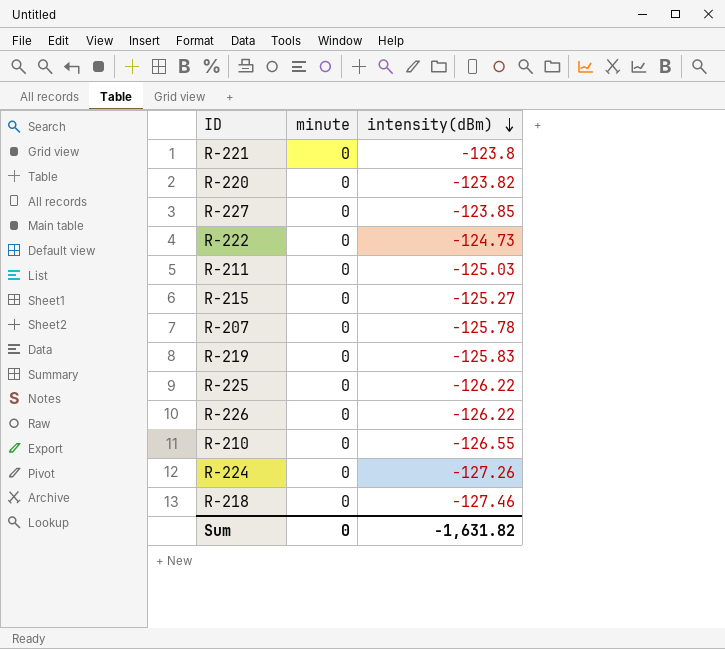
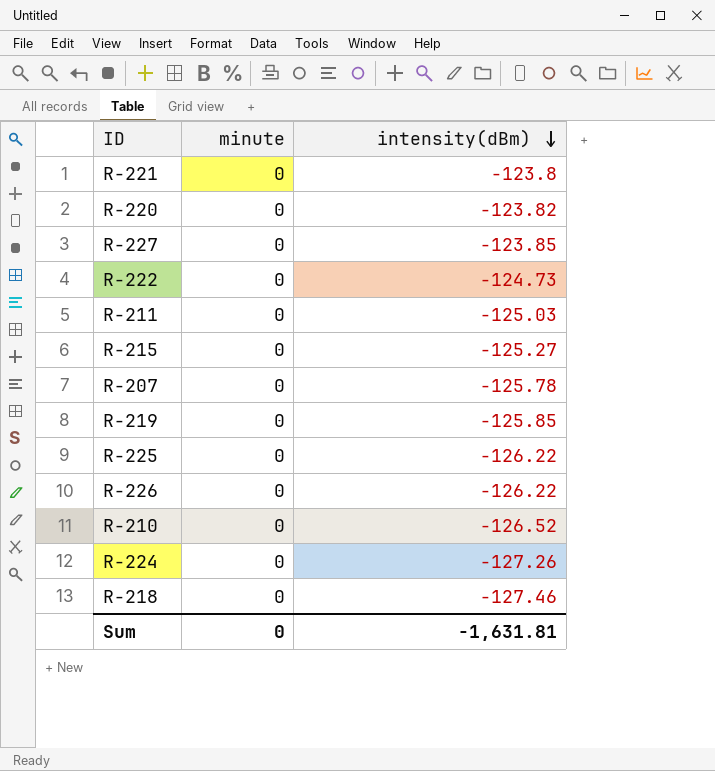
R-219 | intensity(dBm): -125.83 -> -125.85
R-210 | intensity(dBm): -126.55 -> -126.52
Sum | intensity(dBm): -1,631.82 -> -1,631.81

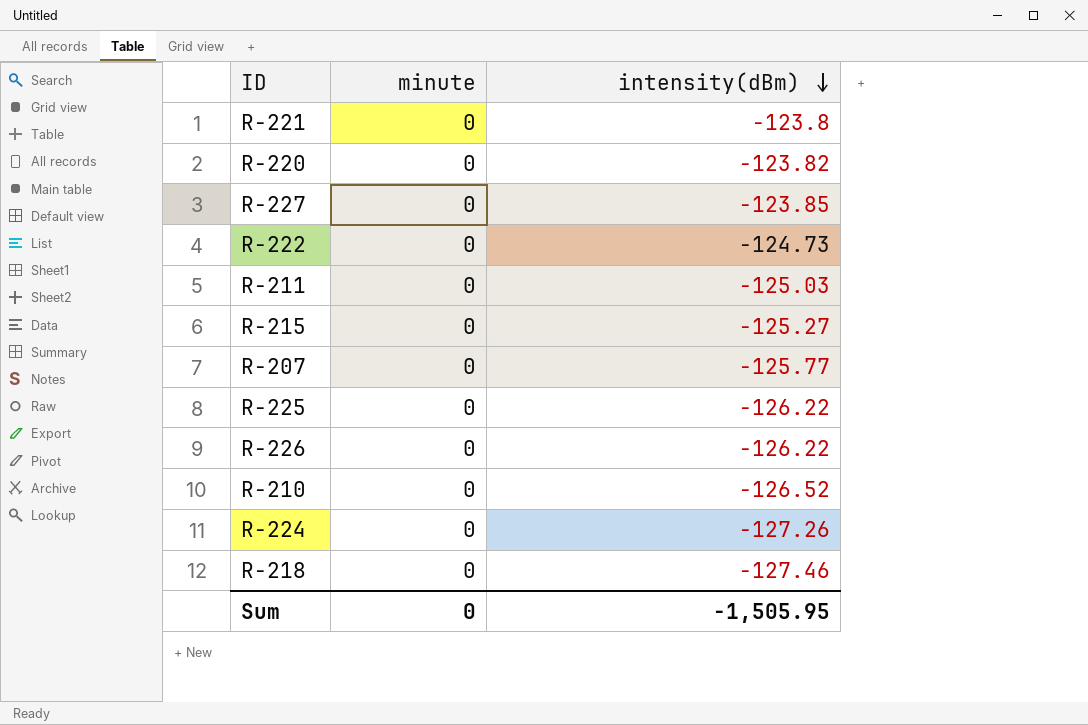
row R-219: 0 | -125.85 -> none
R-207 | intensity(dBm): -125.78 -> -125.77
Sum | intensity(dBm): -1,631.81 -> -1,505.95

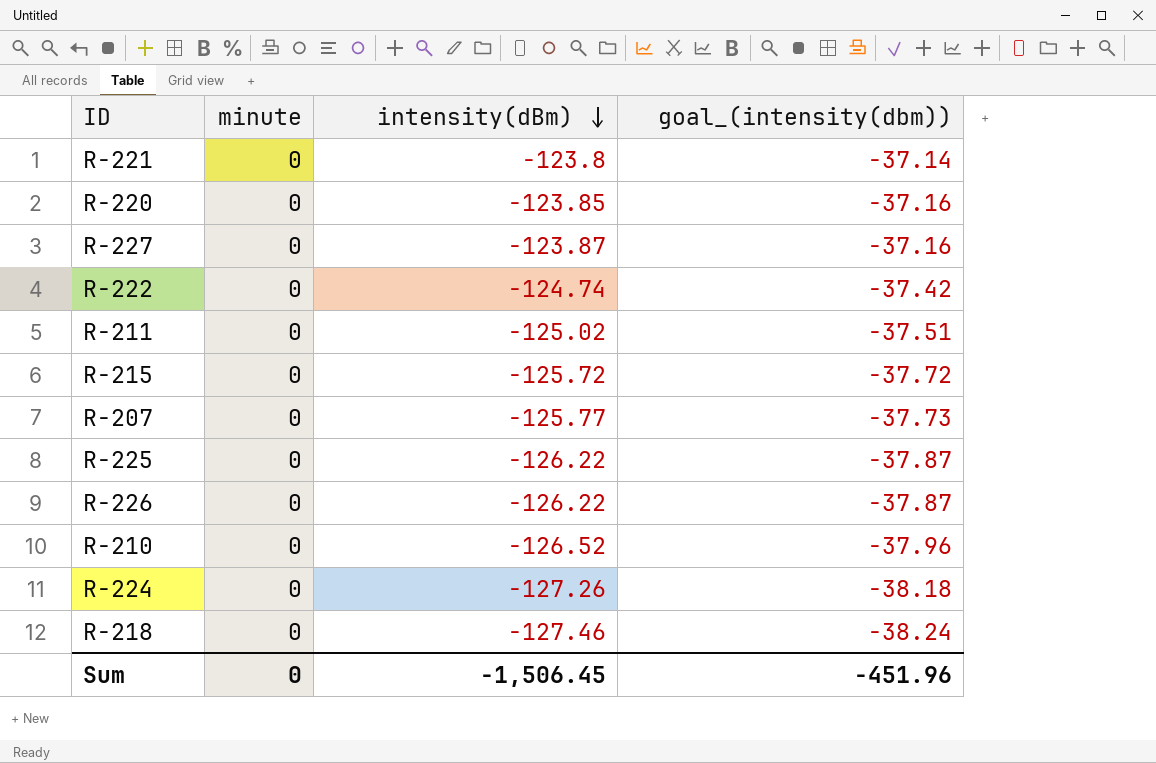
column goal_(intensity(dbm)) | formula: none -> [intensity(dBm)] * 0.3
R-220 | intensity(dBm): -123.82 -> -123.85
R-227 | intensity(dBm): -123.85 -> -123.87
R-222 | intensity(dBm): -124.73 -> -124.74
R-211 | intensity(dBm): -125.03 -> -125.02
R-215 | intensity(dBm): -125.27 -> -125.72
Sum | intensity(dBm): -1,505.95 -> -1,506.45

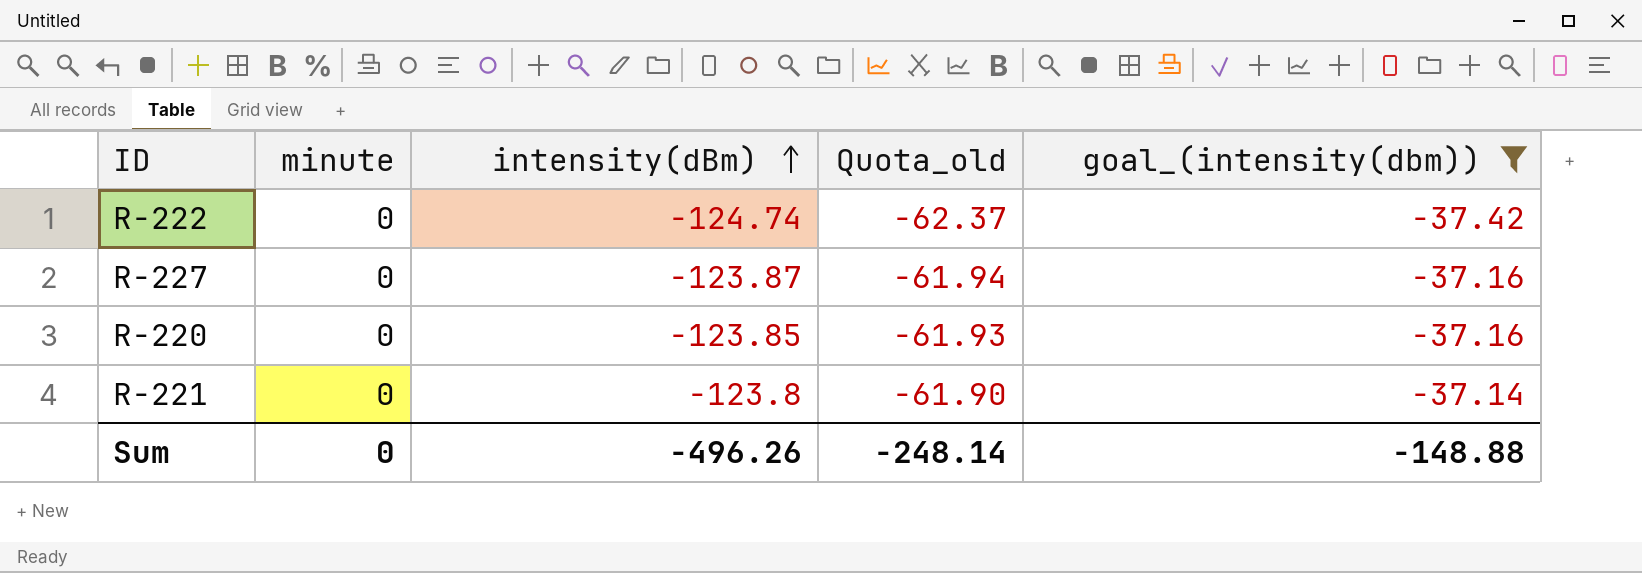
filter: none -> goal_(intensity(dbm)) >= -37.42
row order: intensity(dBm) descending -> intensity(dBm) ascending
column Quota_old | formula: none -> [intensity(dBm)] * 0.5
Sum | intensity(dBm): -1,506.45 -> -496.26
Sum | goal_(intensity(dbm)): -451.96 -> -148.88

